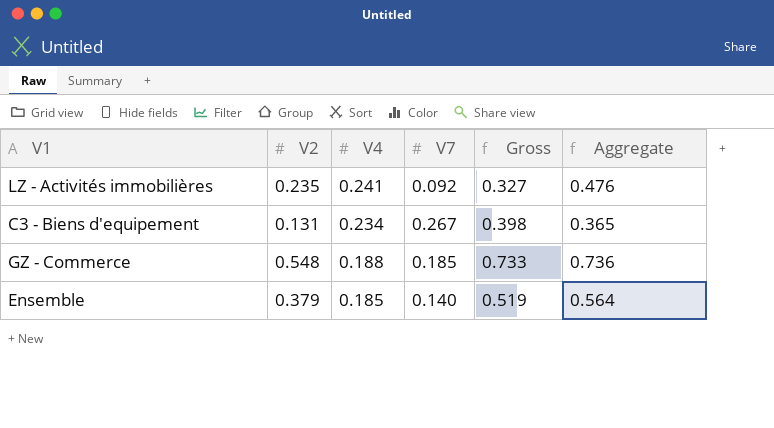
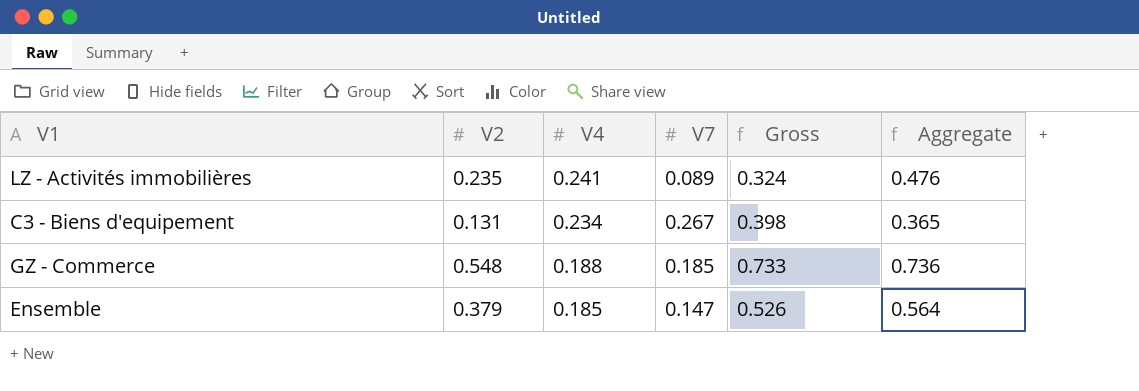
LZ - Activités immobilières | V7: 0.092 -> 0.089
LZ - Activités immobilières | Gross: 0.327 -> 0.324
Ensemble | V7: 0.140 -> 0.147
Ensemble | Gross: 0.519 -> 0.526

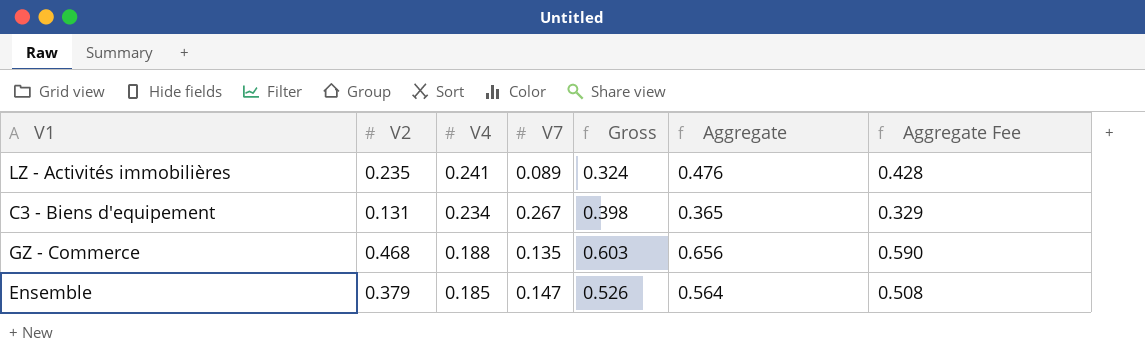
column Aggregate Fee | formula: none -> [Aggregate] * 0.9
GZ - Commerce | V2: 0.548 -> 0.468
GZ - Commerce | V7: 0.185 -> 0.135
GZ - Commerce | Gross: 0.733 -> 0.603
GZ - Commerce | Aggregate: 0.736 -> 0.656

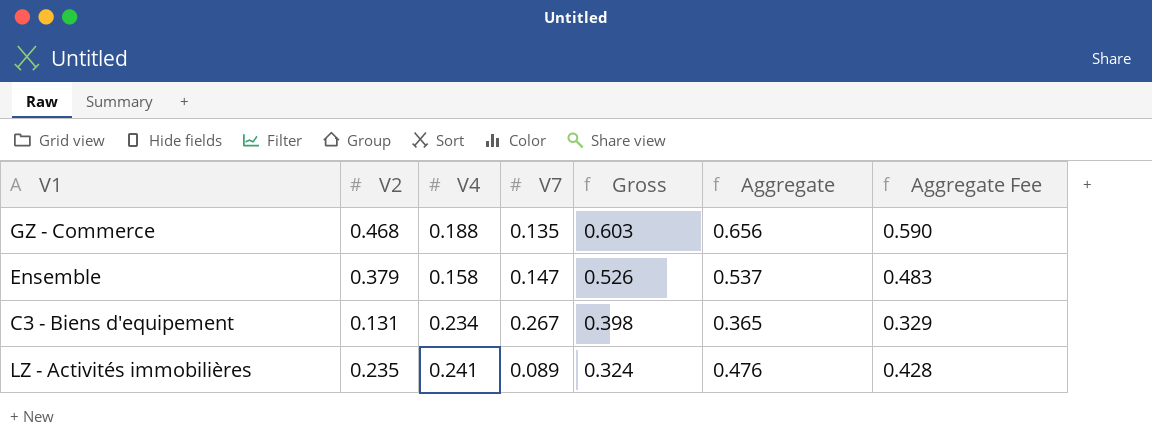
row order: V4 descending -> Gross descending
Ensemble | V4: 0.185 -> 0.158
Ensemble | Aggregate: 0.564 -> 0.537
Ensemble | Aggregate Fee: 0.508 -> 0.483

